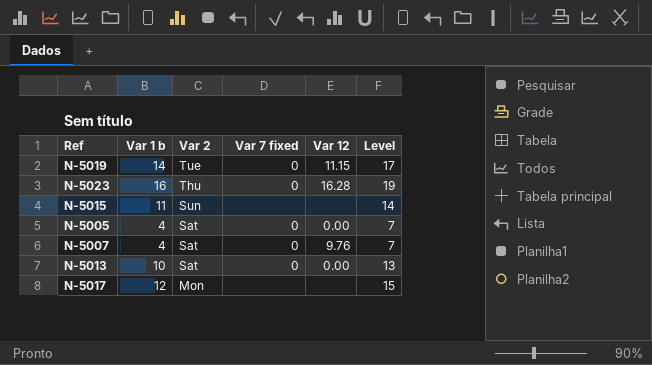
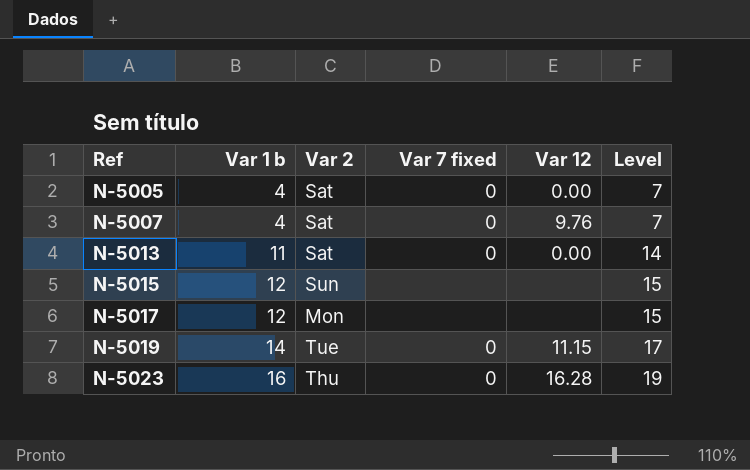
row order: Var 2 descending -> Ref ascending
N-5013 | Var 1 b: 10 -> 11
N-5013 | Level: 13 -> 14
N-5015 | Var 1 b: 11 -> 12
N-5015 | Level: 14 -> 15

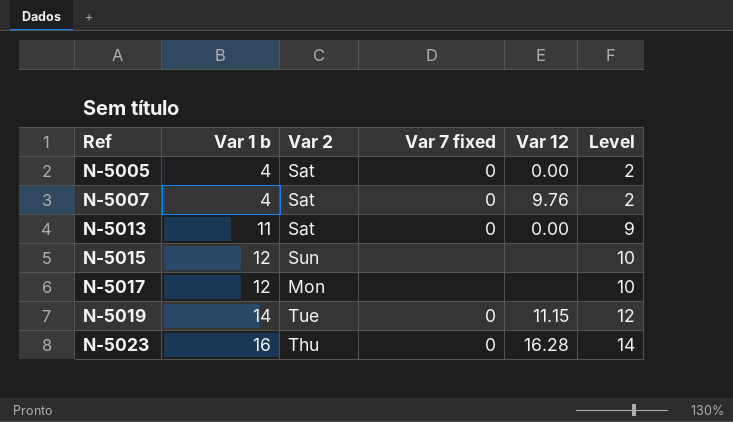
column Level | formula: [Var 1 b] + 3 -> [Var 1 b] - 2

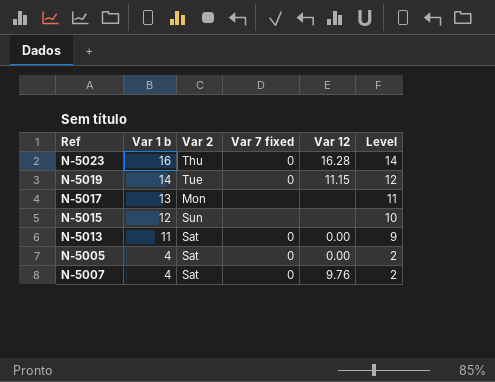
row order: Ref ascending -> Var 1 b descending
N-5017 | Var 1 b: 12 -> 13
N-5017 | Level: 10 -> 11

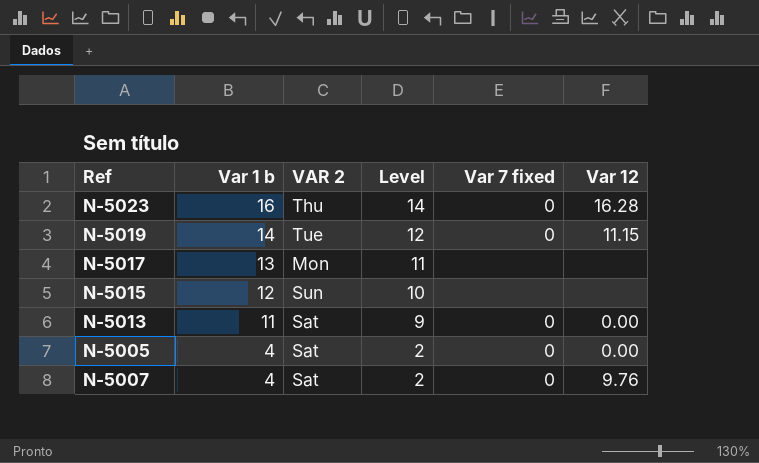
column name: Var 2 -> VAR 2
column Level | position: 6 -> 4

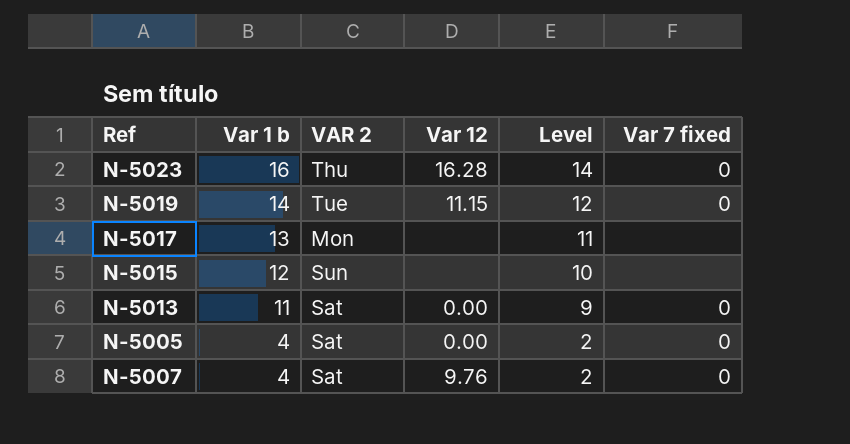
column Var 12 | position: 6 -> 4

